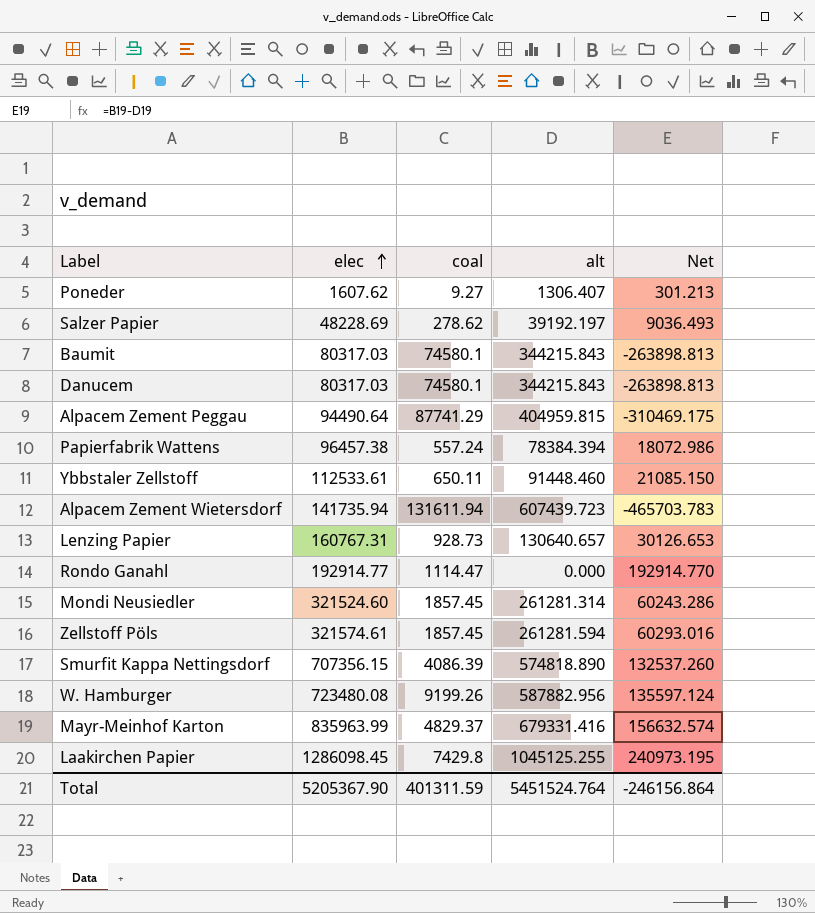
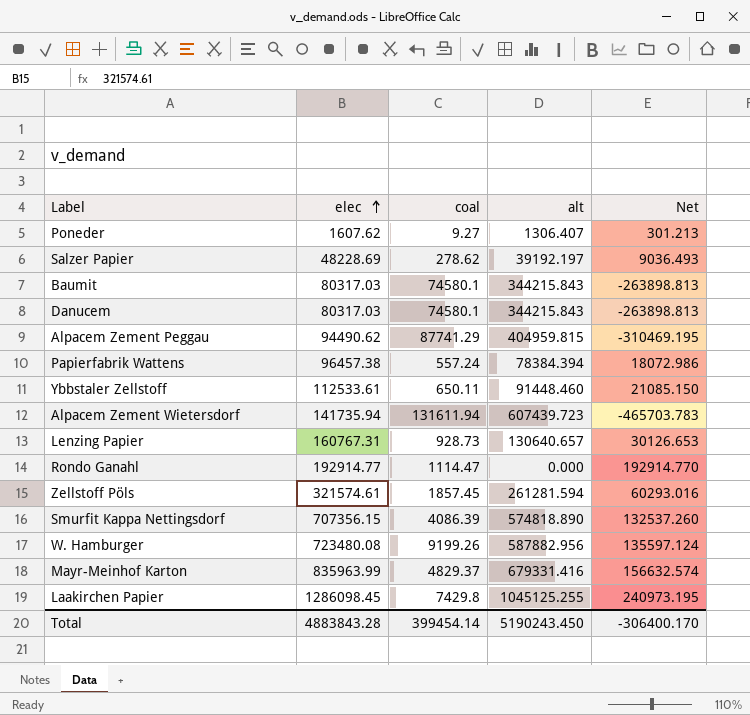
row Mondi Neusiedler: 321524.60 | 1857.45 | 261281.314 | 60243.286 -> none
Alpacem Zement Peggau | elec: 94490.64 -> 94490.62
Alpacem Zement Peggau | Net: -310469.175 -> -310469.195
Total | elec: 5205367.90 -> 4883843.28
Total | coal: 401311.59 -> 399454.14
Total | alt: 5451524.764 -> 5190243.450
Total | Net: -246156.864 -> -306400.170

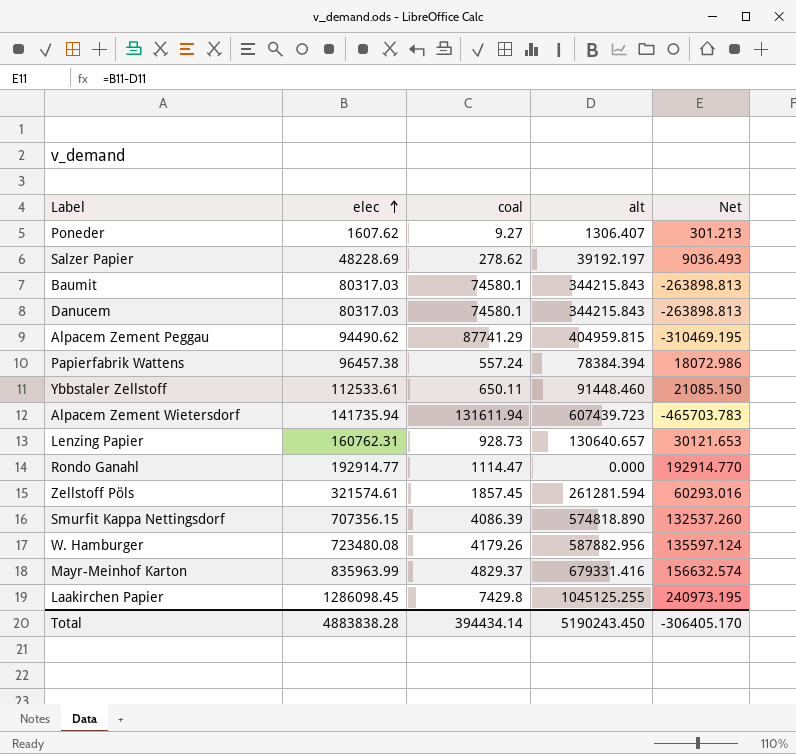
Lenzing Papier | elec: 160767.31 -> 160762.31
Lenzing Papier | Net: 30126.653 -> 30121.653
W. Hamburger | coal: 9199.26 -> 4179.26
Total | elec: 4883843.28 -> 4883838.28
Total | coal: 399454.14 -> 394434.14
Total | Net: -306400.170 -> -306405.170

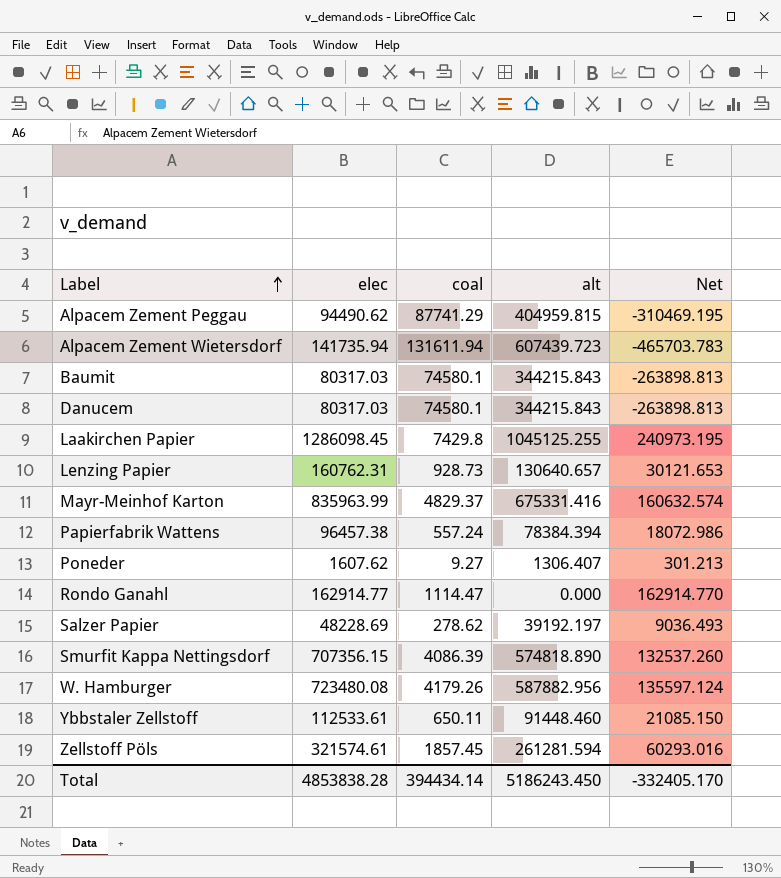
row order: elec ascending -> Label ascending
Mayr-Meinhof Karton | alt: 679331.416 -> 675331.416
Mayr-Meinhof Karton | Net: 156632.574 -> 160632.574
Rondo Ganahl | elec: 192914.77 -> 162914.77
Rondo Ganahl | Net: 192914.770 -> 162914.770
Total | elec: 4883838.28 -> 4853838.28
Total | alt: 5190243.450 -> 5186243.450
Total | Net: -306405.170 -> -332405.170

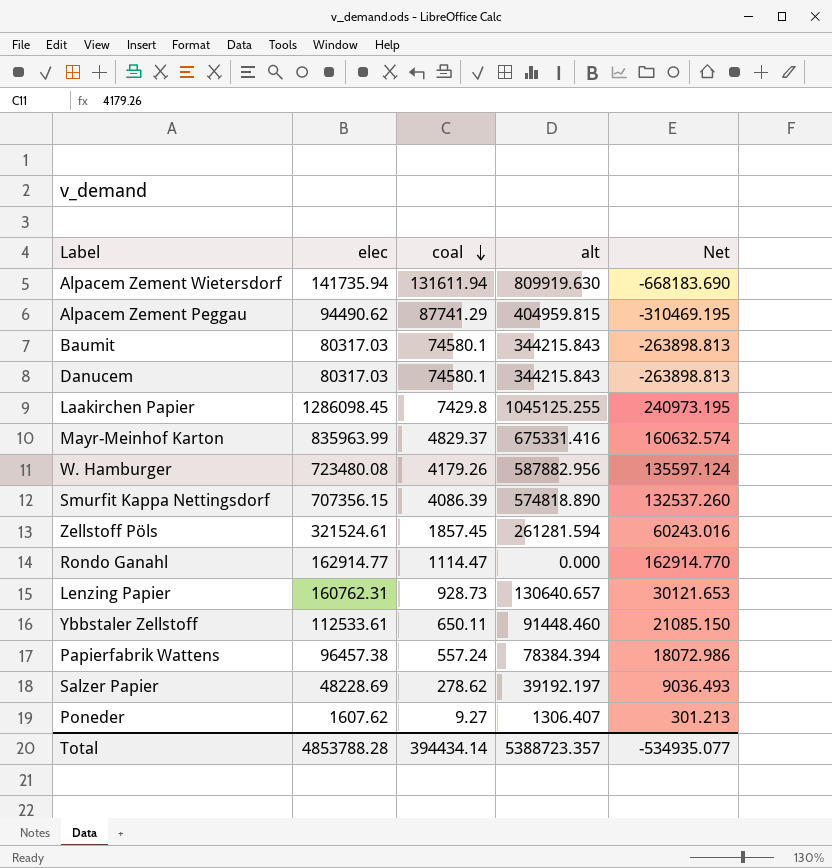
row order: Label ascending -> coal descending
Alpacem Zement Wietersdorf | alt: 607439.723 -> 809919.630
Alpacem Zement Wietersdorf | Net: -465703.783 -> -668183.690
Zellstoff Pöls | elec: 321574.61 -> 321524.61
Zellstoff Pöls | Net: 60293.016 -> 60243.016
Total | elec: 4853838.28 -> 4853788.28
Total | alt: 5186243.450 -> 5388723.357
Total | Net: -332405.170 -> -534935.077

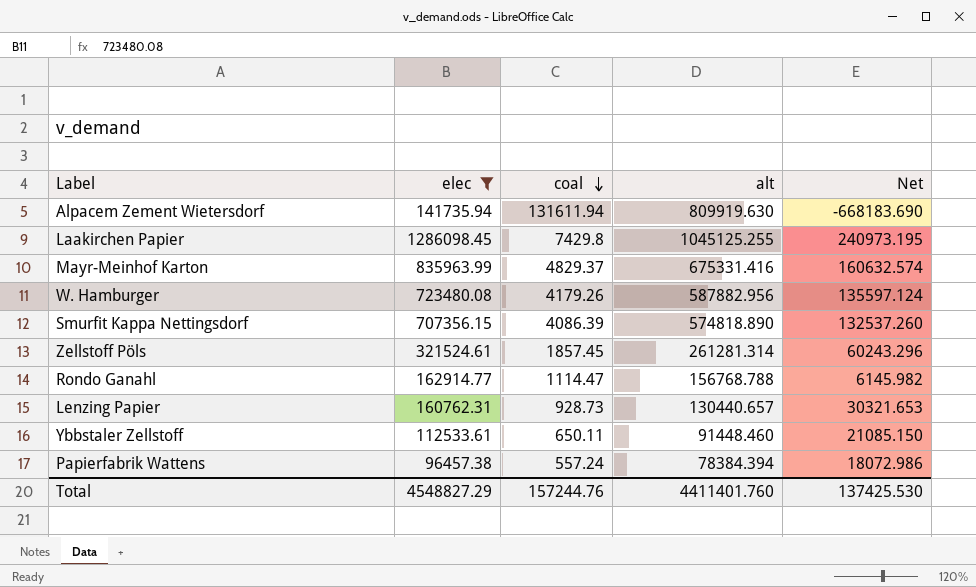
filter: none -> elec >= 96457.38
Zellstoff Pöls | alt: 261281.594 -> 261281.314
Zellstoff Pöls | Net: 60243.016 -> 60243.296
Rondo Ganahl | alt: 0.000 -> 156768.788
Rondo Ganahl | Net: 162914.770 -> 6145.982
Lenzing Papier | alt: 130640.657 -> 130440.657
Lenzing Papier | Net: 30121.653 -> 30321.653
Total | elec: 4853788.28 -> 4548827.29
Total | coal: 394434.14 -> 157244.76
Total | alt: 5388723.357 -> 4411401.760
Total | Net: -534935.077 -> 137425.530

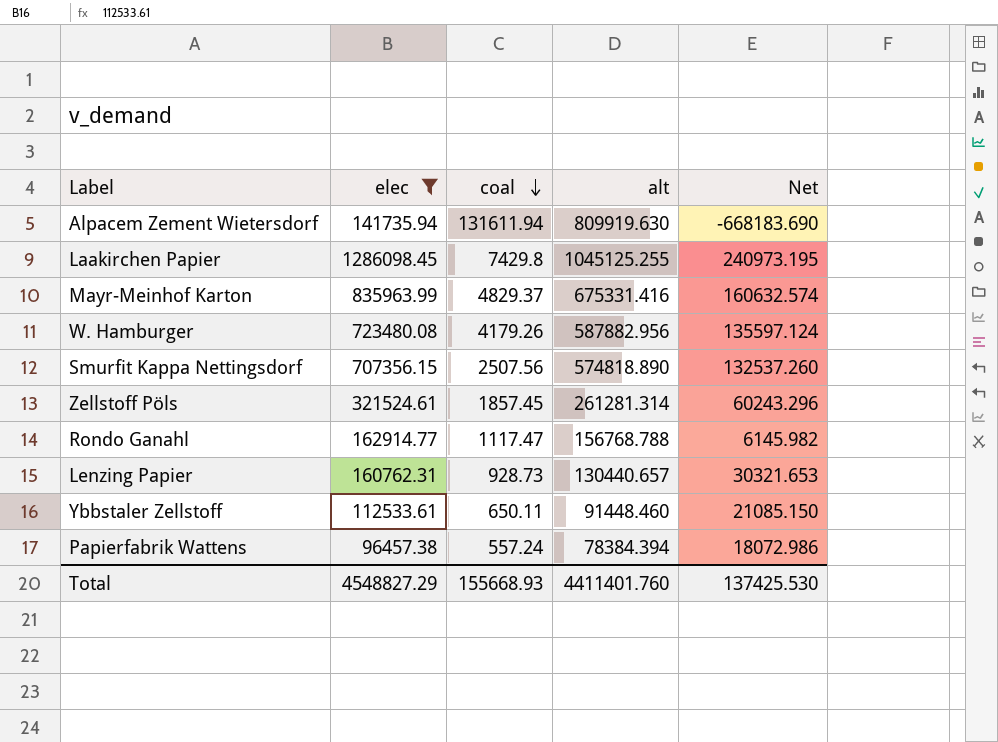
Smurfit Kappa Nettingsdorf | coal: 4086.39 -> 2507.56
Rondo Ganahl | coal: 1114.47 -> 1117.47
Total | coal: 157244.76 -> 155668.93

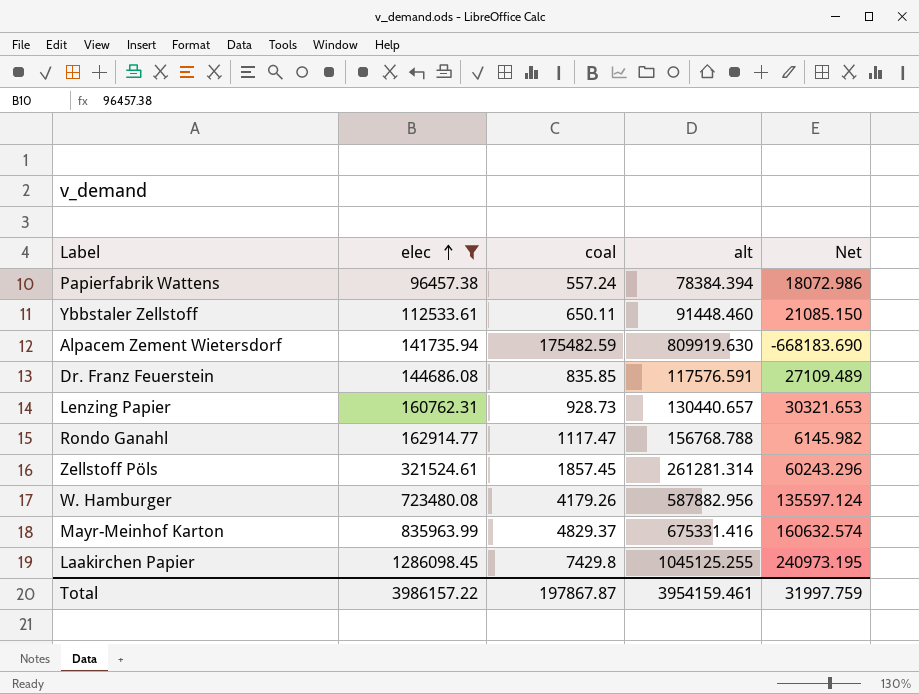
row order: coal descending -> elec ascending
row Smurfit Kappa Nettingsdorf: 707356.15 | 2507.56 | 574818.890 | 132537.260 -> none
Alpacem Zement Wietersdorf | coal: 131611.94 -> 175482.59
row Dr. Franz Feuerstein: none -> 144686.08 | 835.85 | 117576.591 | 27109.489
Total | elec: 4548827.29 -> 3986157.22
Total | coal: 155668.93 -> 197867.87
Total | alt: 4411401.760 -> 3954159.461
Total | Net: 137425.530 -> 31997.759

